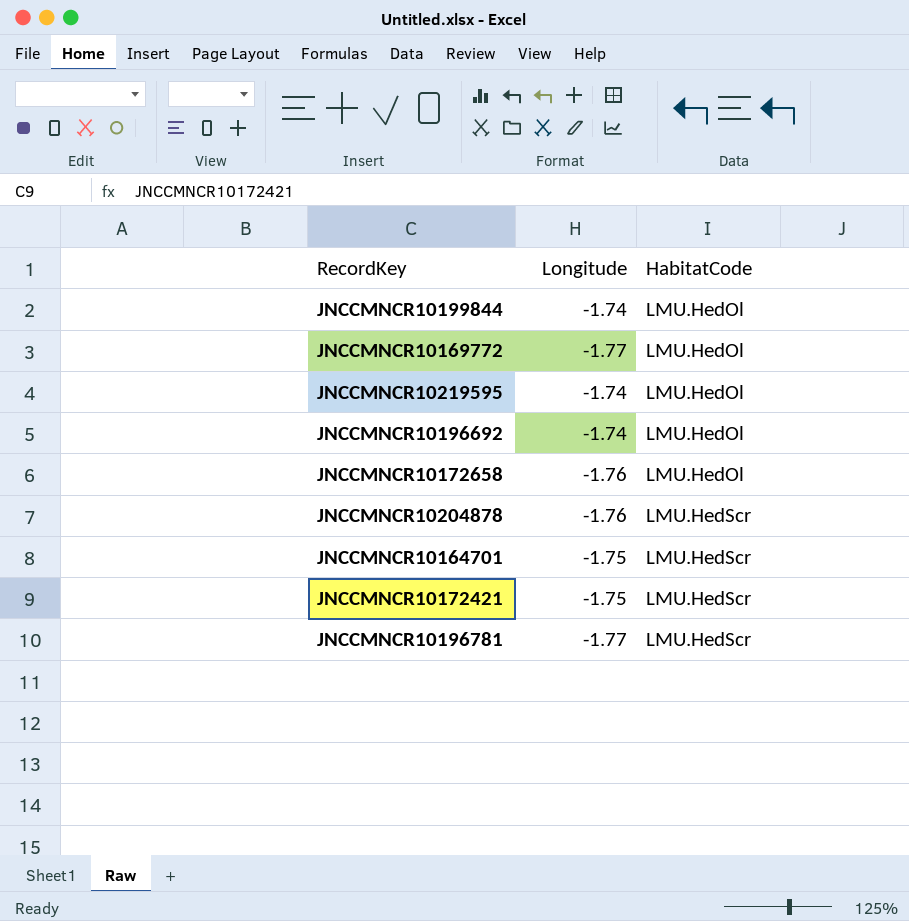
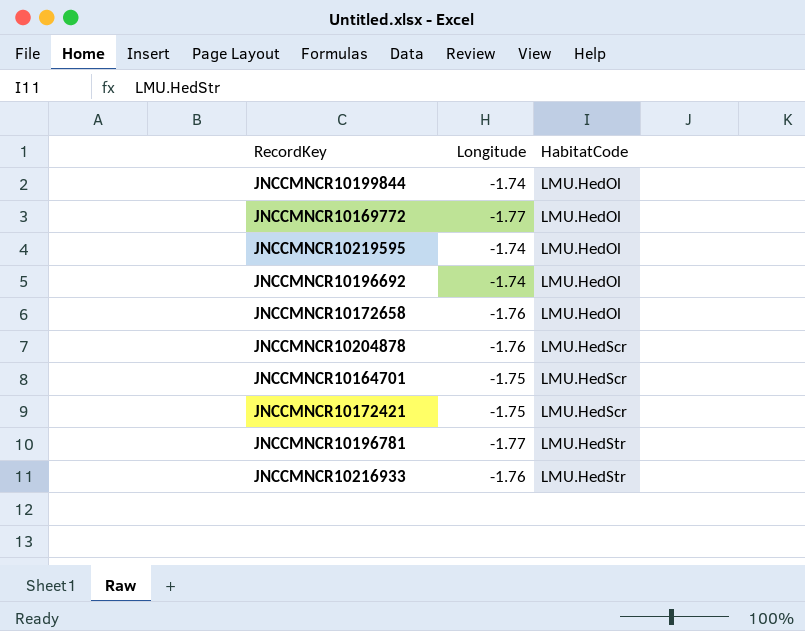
JNCCMNCR10196781 | HabitatCode: LMU.HedScr -> LMU.HedStr
row JNCCMNCR10216933: none -> -1.76 | LMU.HedStr

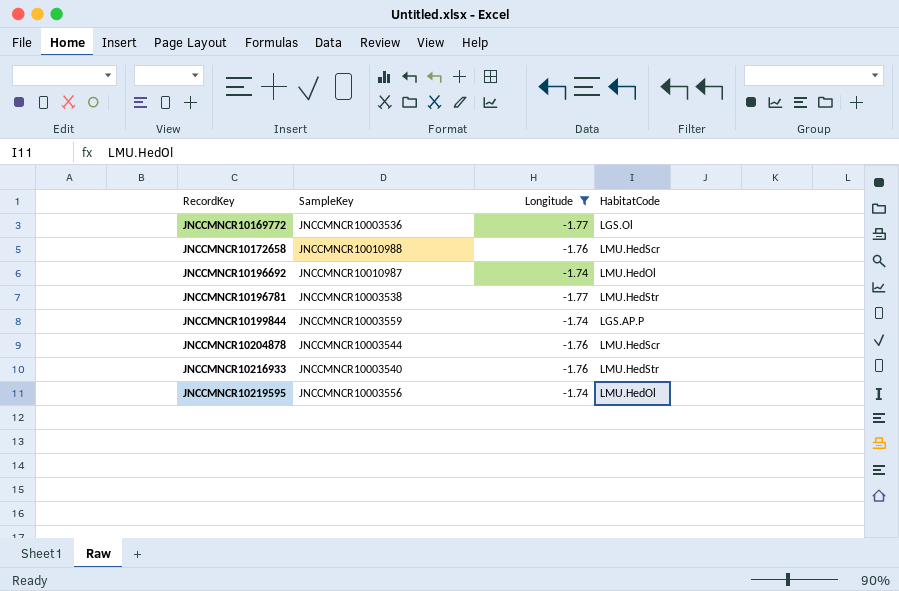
filter: none -> Longitude != -1.75
row order: HabitatCode ascending -> RecordKey ascending
column SampleKey | position: none -> 2
JNCCMNCR10169772 | HabitatCode: LMU.HedOl -> LGS.Ol
JNCCMNCR10172658 | HabitatCode: LMU.HedOl -> LMU.HedScr
JNCCMNCR10199844 | HabitatCode: LMU.HedOl -> LGS.AP.P

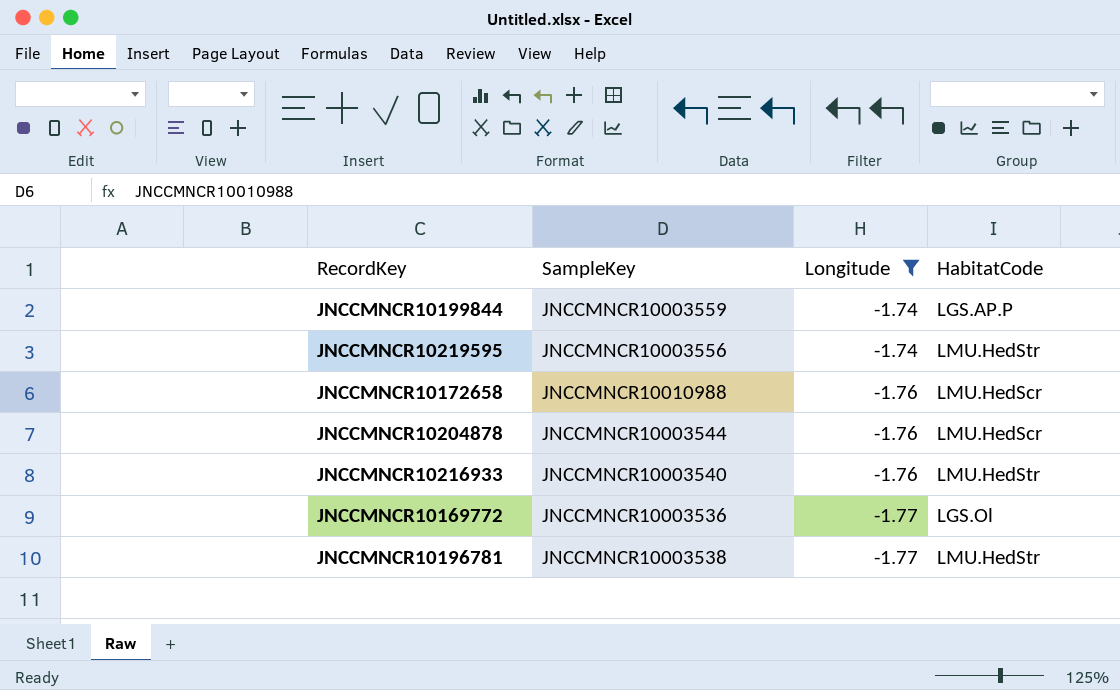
row order: RecordKey ascending -> Longitude descending
row JNCCMNCR10196692: JNCCMNCR10010987 | -1.74 | LMU.HedOl -> none
JNCCMNCR10219595 | HabitatCode: LMU.HedOl -> LMU.HedStr

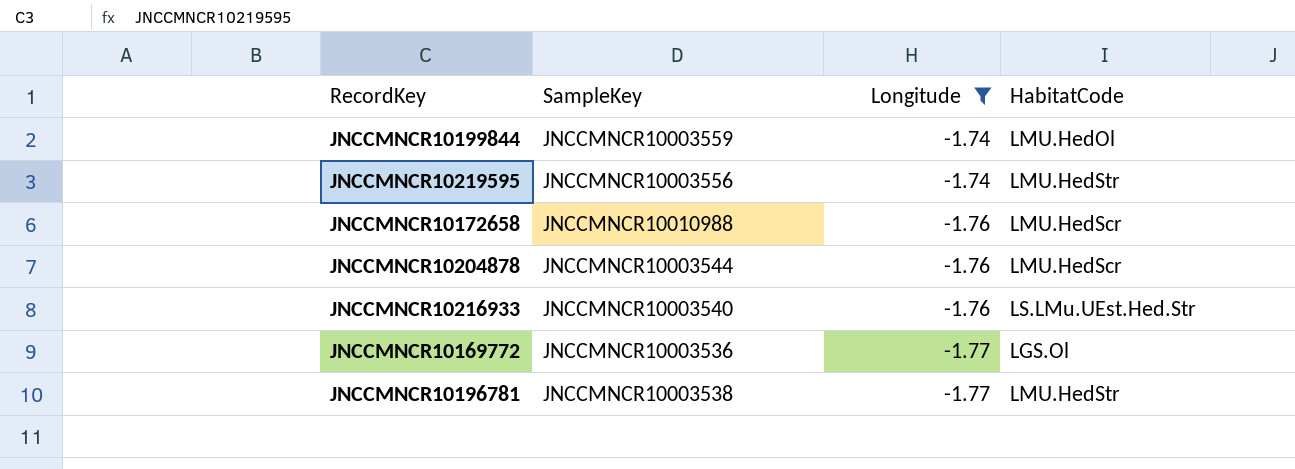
JNCCMNCR10199844 | HabitatCode: LGS.AP.P -> LMU.HedOl
JNCCMNCR10216933 | HabitatCode: LMU.HedStr -> LS.LMu.UEst.Hed.Str

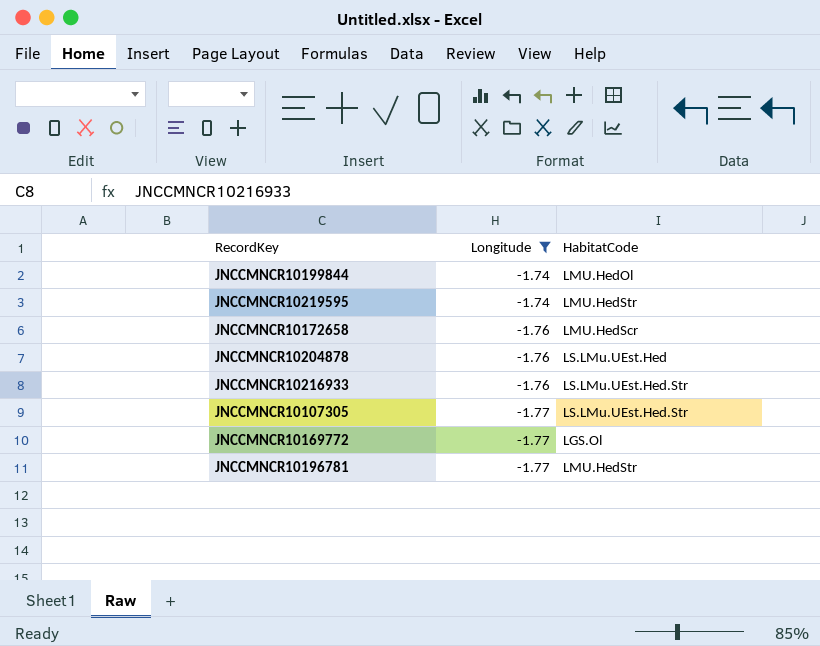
column SampleKey | position: 2 -> none
JNCCMNCR10204878 | HabitatCode: LMU.HedScr -> LS.LMu.UEst.Hed
row JNCCMNCR10107305: none -> -1.77 | LS.LMu.UEst.Hed.Str

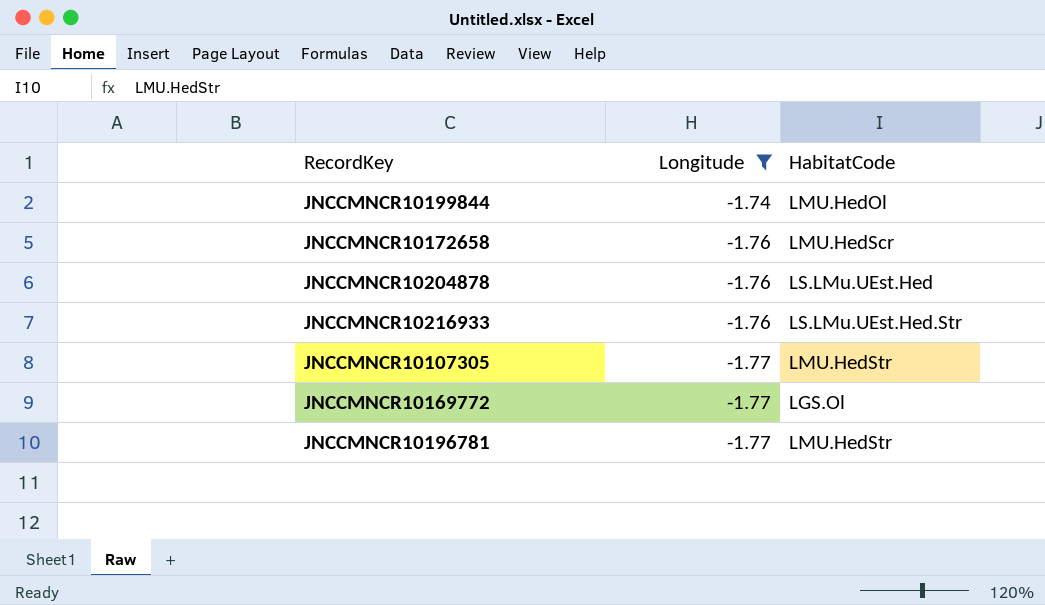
row JNCCMNCR10219595: -1.74 | LMU.HedStr -> none
JNCCMNCR10107305 | HabitatCode: LS.LMu.UEst.Hed.Str -> LMU.HedStr

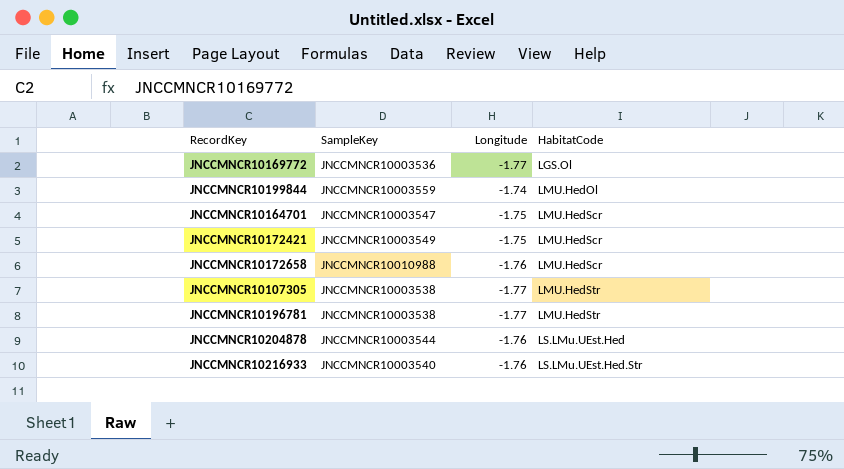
filter: Longitude != -1.75 -> none
row order: Longitude descending -> HabitatCode ascending
column SampleKey | position: none -> 2

